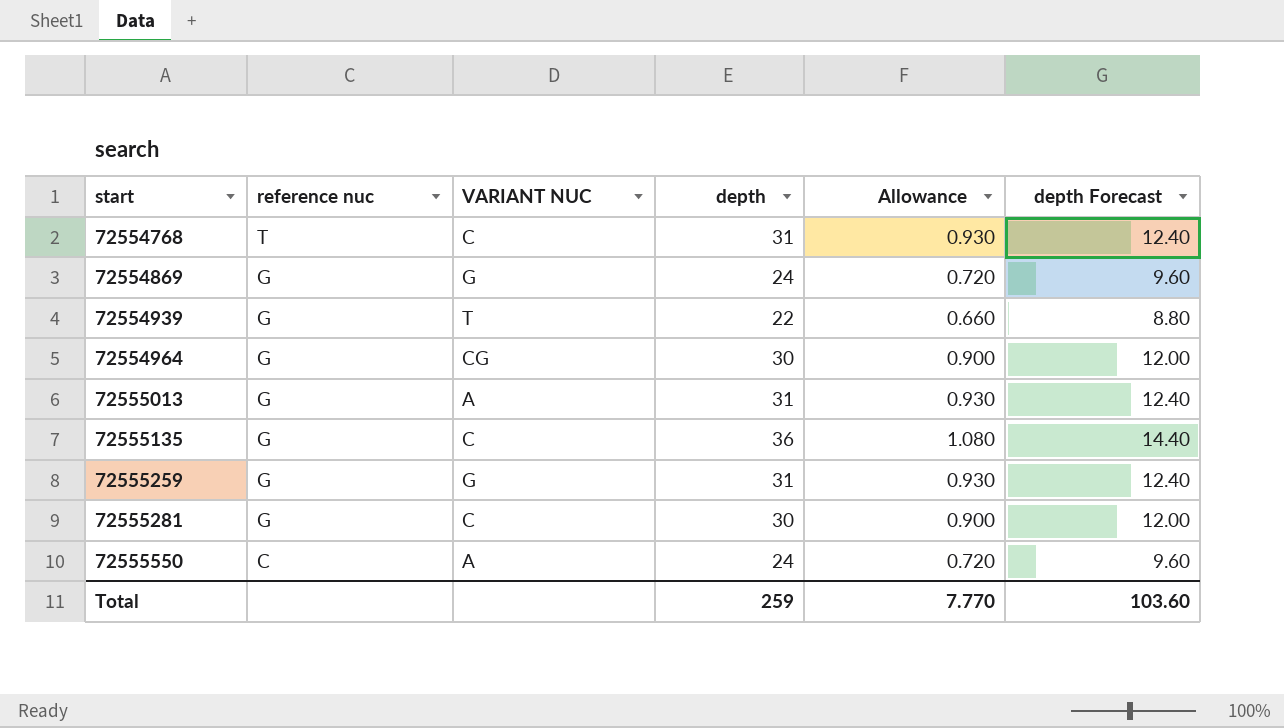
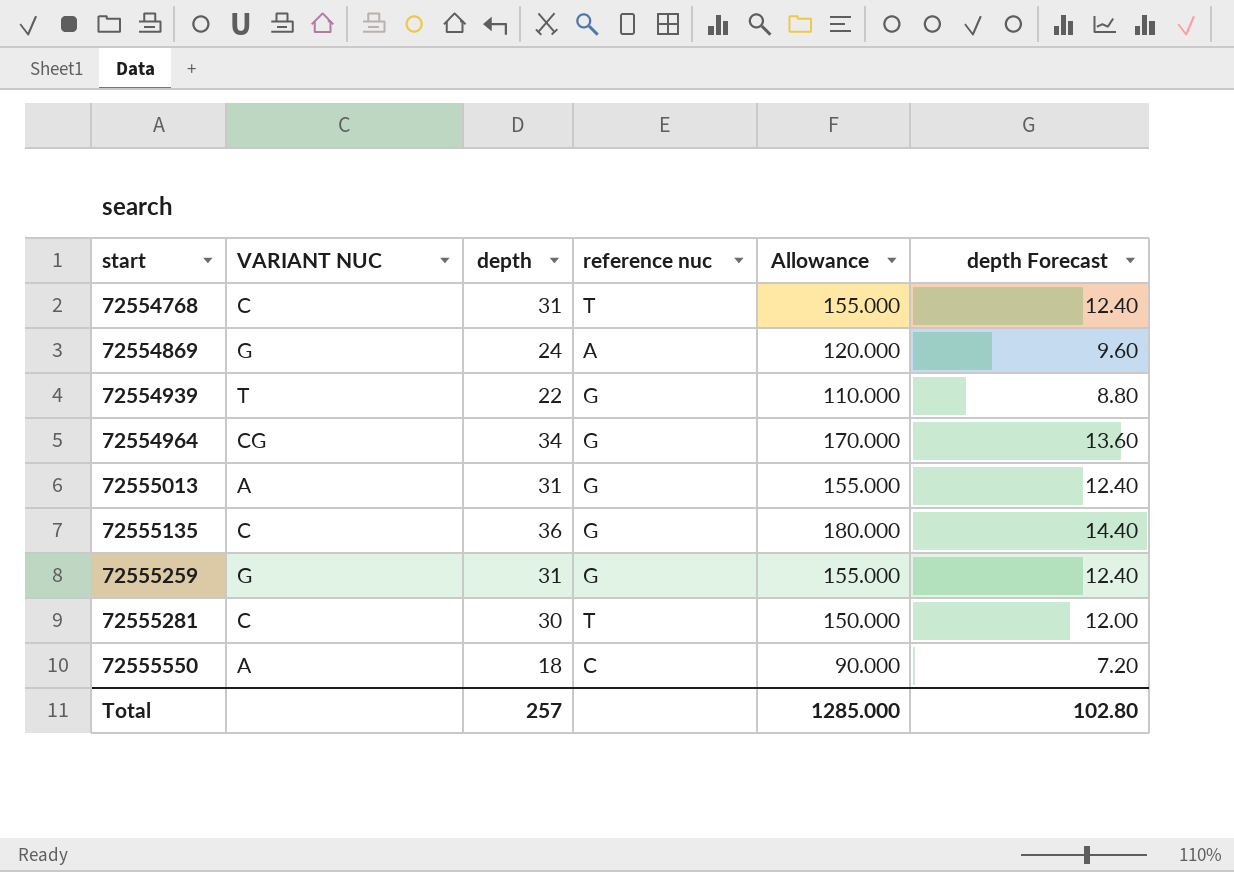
column reference nuc | position: 2 -> 4
column Allowance | formula: [depth] * 0.03 -> [depth] * 5
72554869 | reference nuc: G -> A
72554964 | depth: 30 -> 34
72554964 | depth Forecast: 12.00 -> 13.60
72555281 | reference nuc: G -> T
72555550 | depth: 24 -> 18
72555550 | depth Forecast: 9.60 -> 7.20
Total | depth: 259 -> 257
Total | Allowance: 7.770 -> 1285.000
Total | depth Forecast: 103.60 -> 102.80

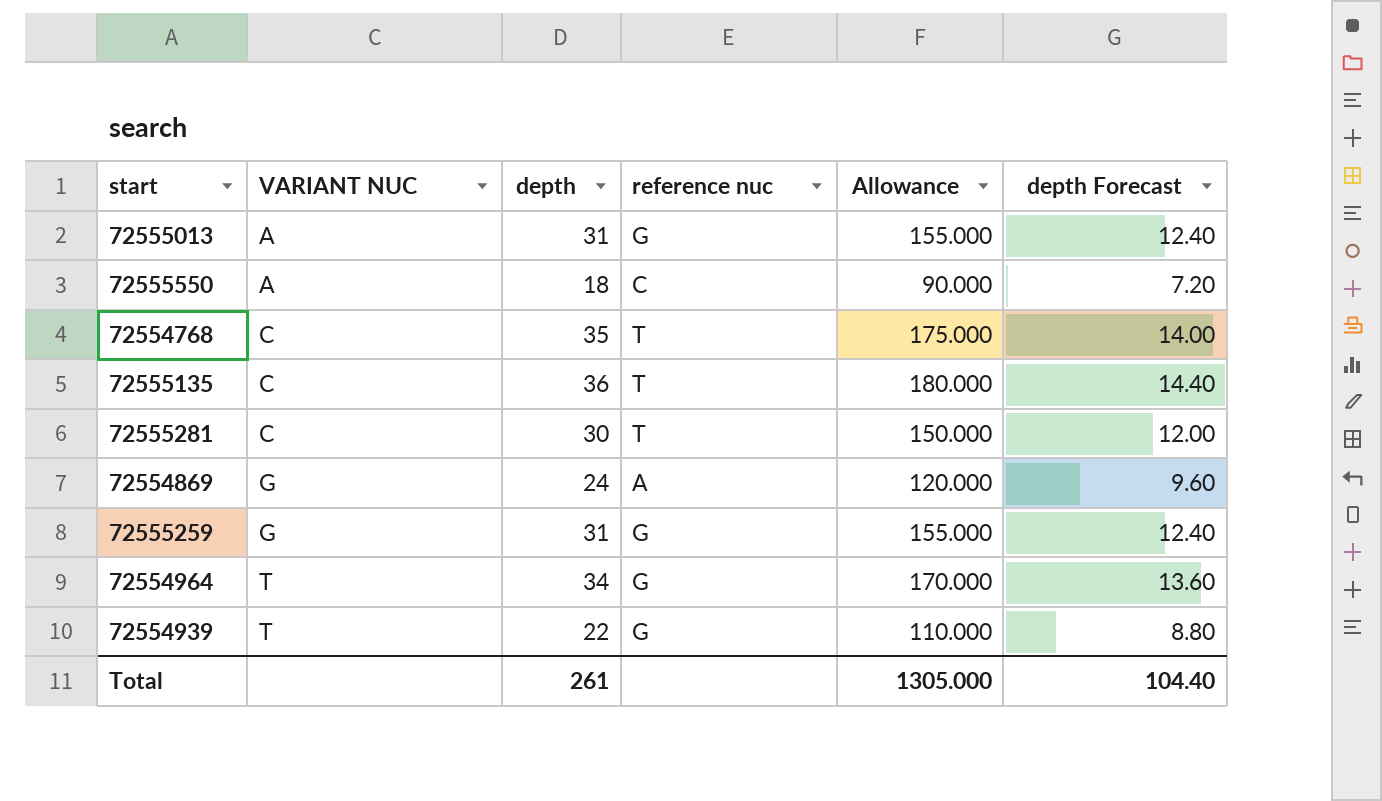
row order: start ascending -> VARIANT NUC ascending
72554768 | depth: 31 -> 35
72554768 | Allowance: 155.000 -> 175.000
72554768 | depth Forecast: 12.40 -> 14.00
72555135 | reference nuc: G -> T
72554964 | VARIANT NUC: CG -> T
Total | depth: 257 -> 261
Total | Allowance: 1285.000 -> 1305.000
Total | depth Forecast: 102.80 -> 104.40

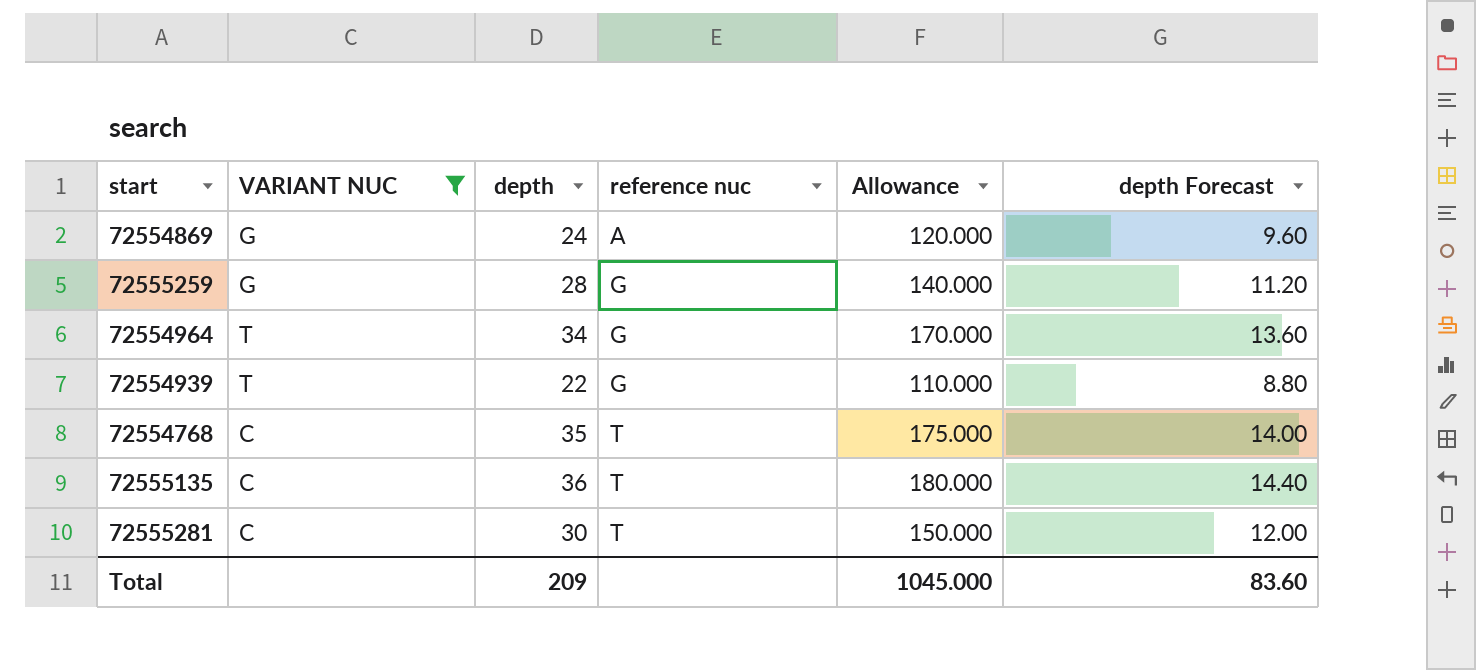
filter: none -> VARIANT NUC != A
row order: VARIANT NUC ascending -> reference nuc ascending
72555259 | depth: 31 -> 28
72555259 | Allowance: 155.000 -> 140.000
72555259 | depth Forecast: 12.40 -> 11.20
Total | depth: 261 -> 209
Total | Allowance: 1305.000 -> 1045.000
Total | depth Forecast: 104.40 -> 83.60

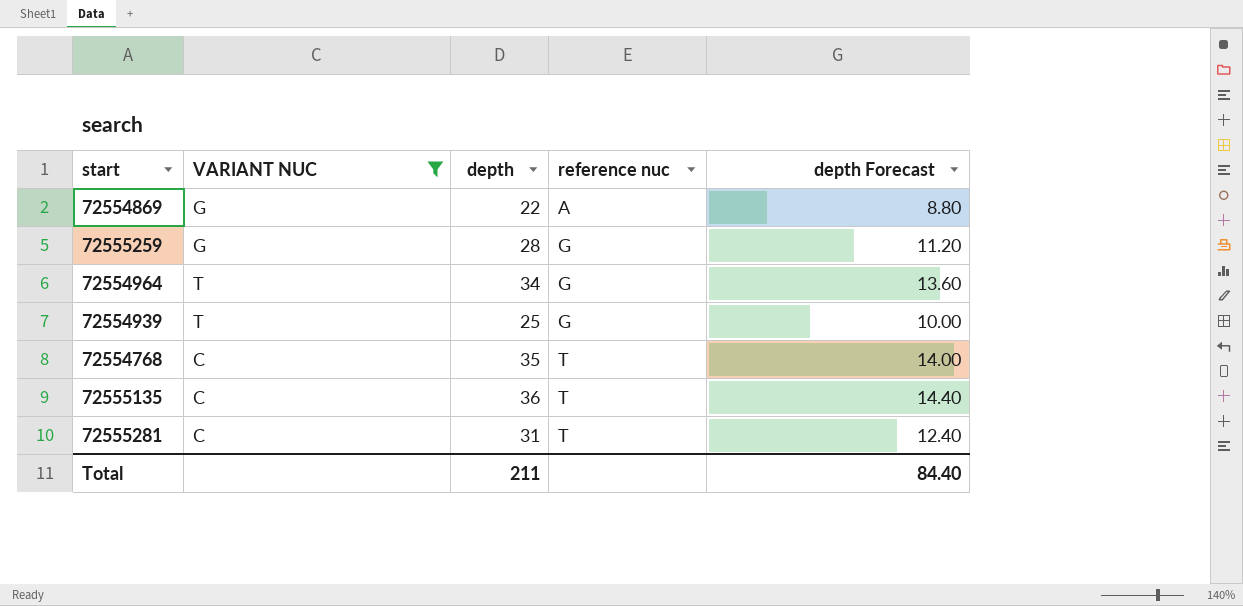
column Allowance | formula: [depth] * 5 -> none
72554869 | depth: 24 -> 22
72554869 | depth Forecast: 9.60 -> 8.80
72554939 | depth: 22 -> 25
72554939 | depth Forecast: 8.80 -> 10.00
72555281 | depth: 30 -> 31
72555281 | depth Forecast: 12.00 -> 12.40
Total | depth: 209 -> 211
Total | depth Forecast: 83.60 -> 84.40

